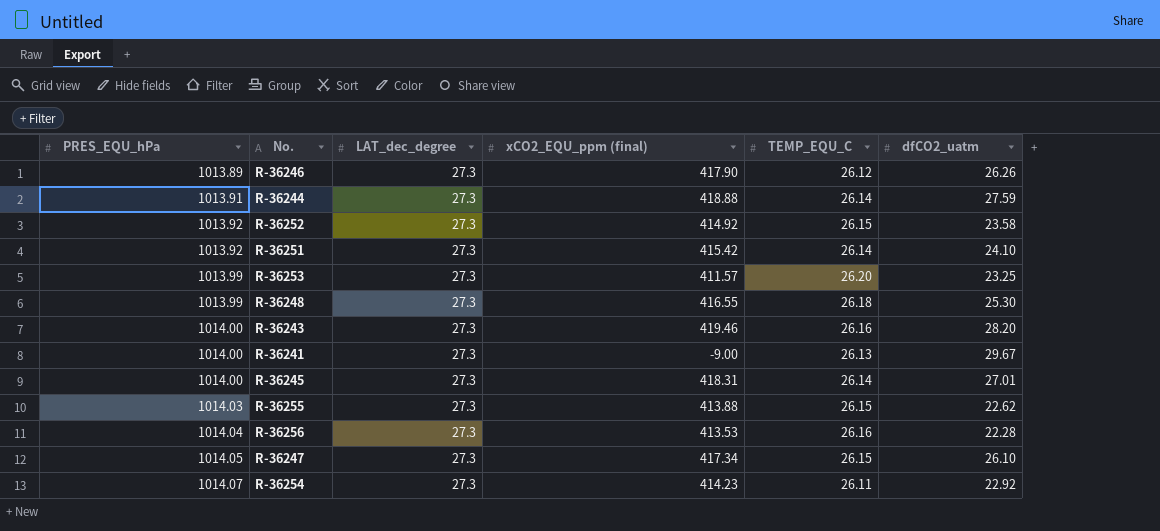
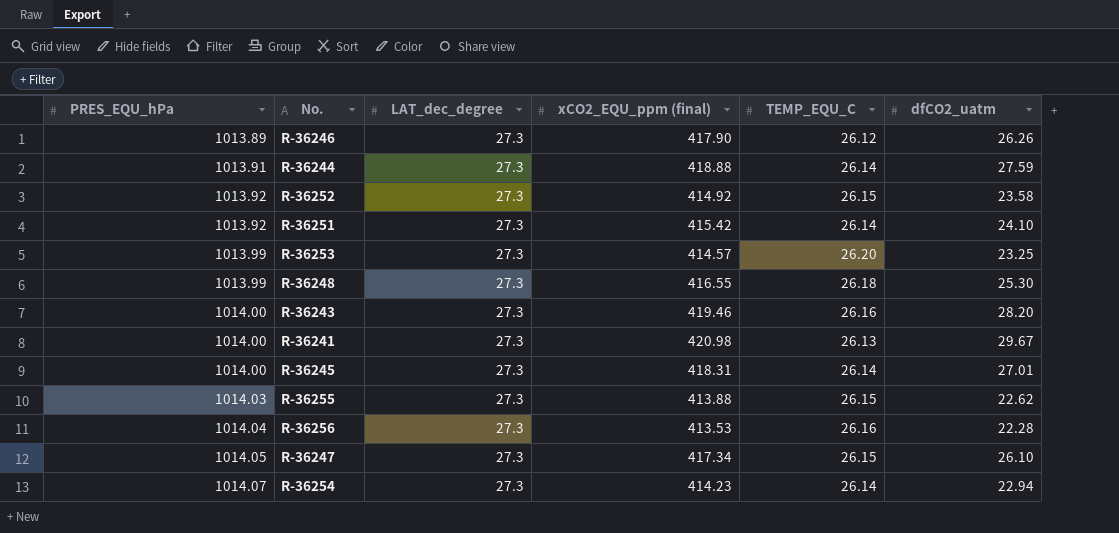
R-36253 | xCO2_EQU_ppm (final): 411.57 -> 414.57
R-36241 | xCO2_EQU_ppm (final): -9.00 -> 420.98
R-36254 | TEMP_EQU_C: 26.11 -> 26.14
R-36254 | dfCO2_uatm: 22.92 -> 22.94

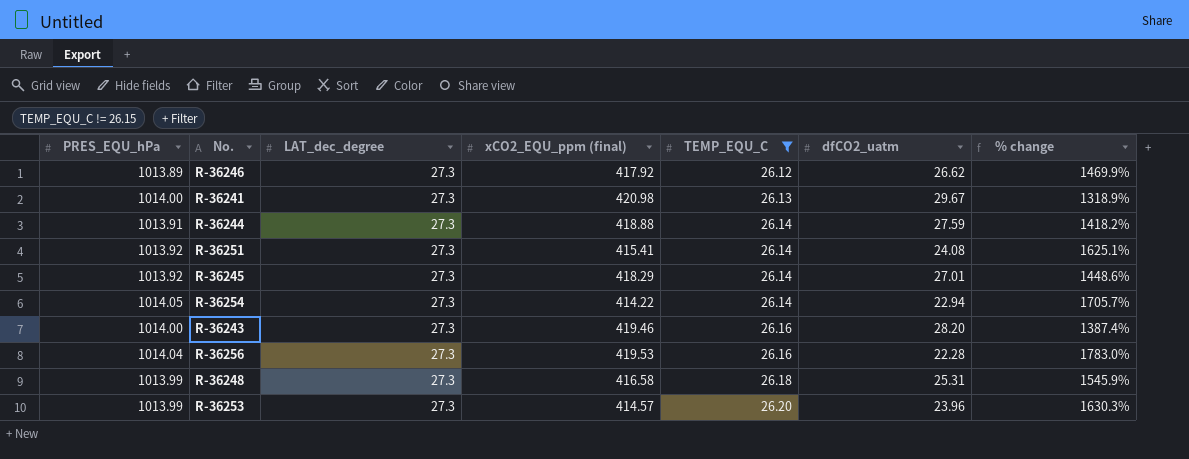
filter: none -> TEMP_EQU_C != 26.15
row order: PRES_EQU_hPa ascending -> TEMP_EQU_C ascending
column % change | formula: none -> ([xCO2_EQU_ppm (final)] - [dfCO2_uatm]) / [dfCO2_uatm]
R-36246 | xCO2_EQU_ppm (final): 417.90 -> 417.92
R-36246 | dfCO2_uatm: 26.26 -> 26.62
R-36251 | xCO2_EQU_ppm (final): 415.42 -> 415.41
R-36251 | dfCO2_uatm: 24.10 -> 24.08
R-36245 | PRES_EQU_hPa: 1014.00 -> 1013.92
R-36245 | xCO2_EQU_ppm (final): 418.31 -> 418.29
R-36254 | PRES_EQU_hPa: 1014.07 -> 1014.05
R-36254 | xCO2_EQU_ppm (final): 414.23 -> 414.22
R-36256 | xCO2_EQU_ppm (final): 413.53 -> 419.53
R-36248 | xCO2_EQU_ppm (final): 416.55 -> 416.58
R-36248 | dfCO2_uatm: 25.30 -> 25.31
R-36253 | dfCO2_uatm: 23.25 -> 23.96

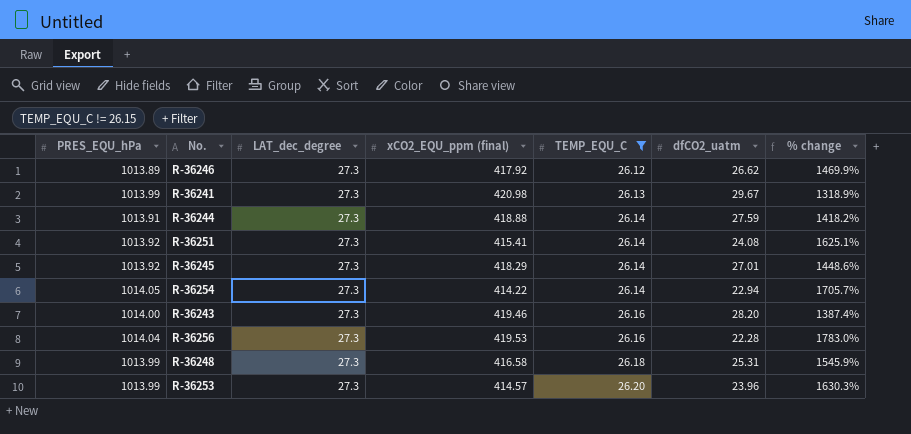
R-36241 | PRES_EQU_hPa: 1014.00 -> 1013.99

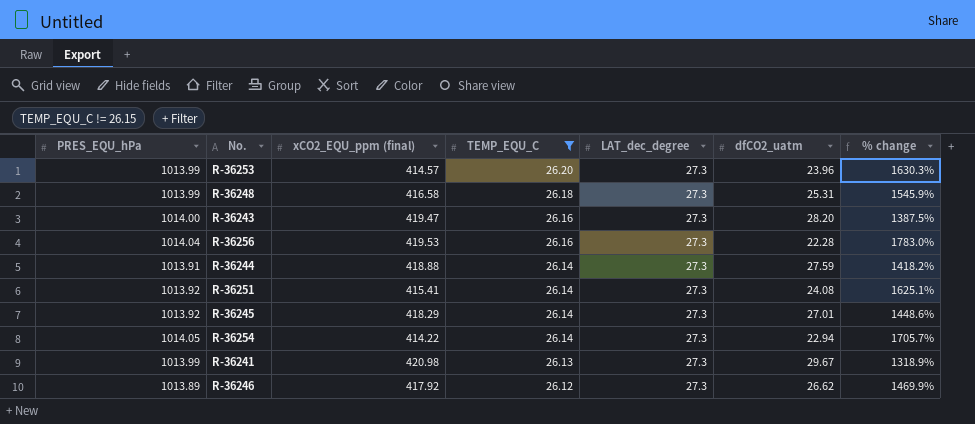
row order: TEMP_EQU_C ascending -> TEMP_EQU_C descending
column LAT_dec_degree | position: 3 -> 5
R-36243 | xCO2_EQU_ppm (final): 419.46 -> 419.47
R-36243 | % change: 1387.4% -> 1387.5%

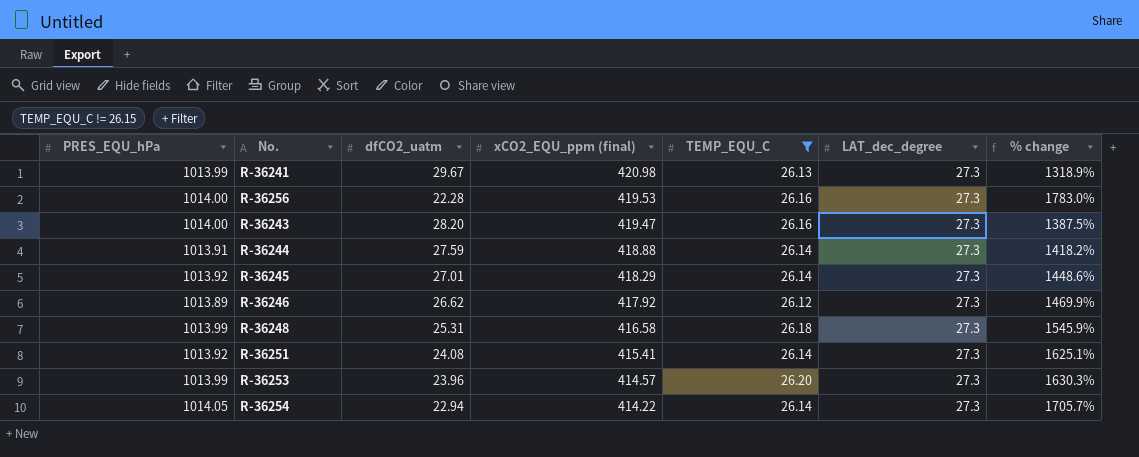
row order: TEMP_EQU_C descending -> xCO2_EQU_ppm (final) descending
column dfCO2_uatm | position: 6 -> 3
R-36256 | PRES_EQU_hPa: 1014.04 -> 1014.00

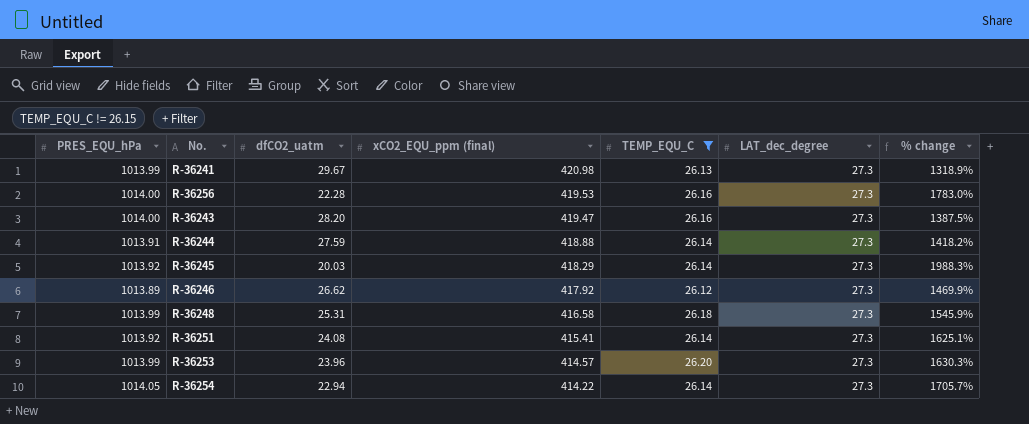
R-36245 | dfCO2_uatm: 27.01 -> 20.03
R-36245 | % change: 1448.6% -> 1988.3%

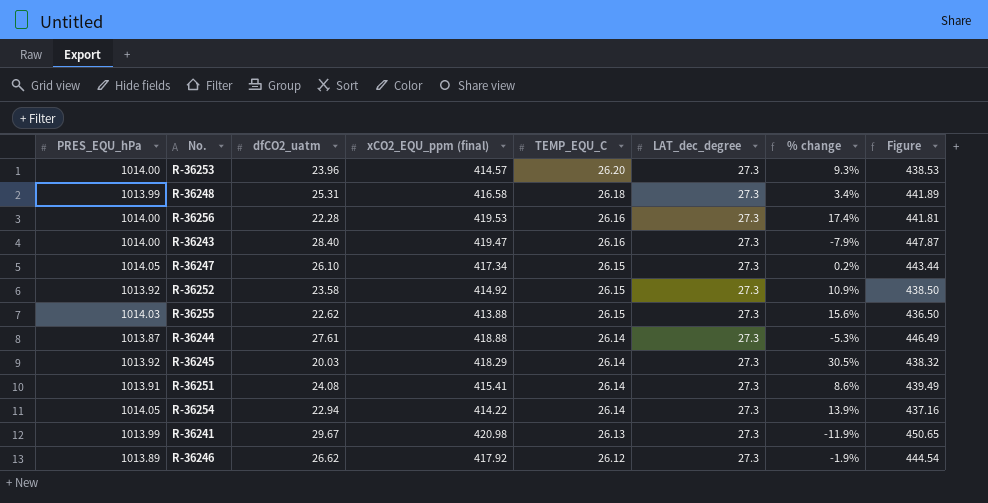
filter: TEMP_EQU_C != 26.15 -> none
row order: xCO2_EQU_ppm (final) descending -> TEMP_EQU_C descending
column % change | formula: ([xCO2_EQU_ppm (final)] - [dfCO2_uatm]) / [dfCO2_uatm] -> ([TEMP_EQU_C] - [dfCO2_uatm]) / [dfCO2_uatm]
column Figure | formula: none -> [dfCO2_uatm] + [xCO2_EQU_ppm (final)]
R-36253 | PRES_EQU_hPa: 1013.99 -> 1014.00
R-36243 | dfCO2_uatm: 28.20 -> 28.40
R-36244 | PRES_EQU_hPa: 1013.91 -> 1013.87
R-36244 | dfCO2_uatm: 27.59 -> 27.61
R-36251 | PRES_EQU_hPa: 1013.92 -> 1013.91

